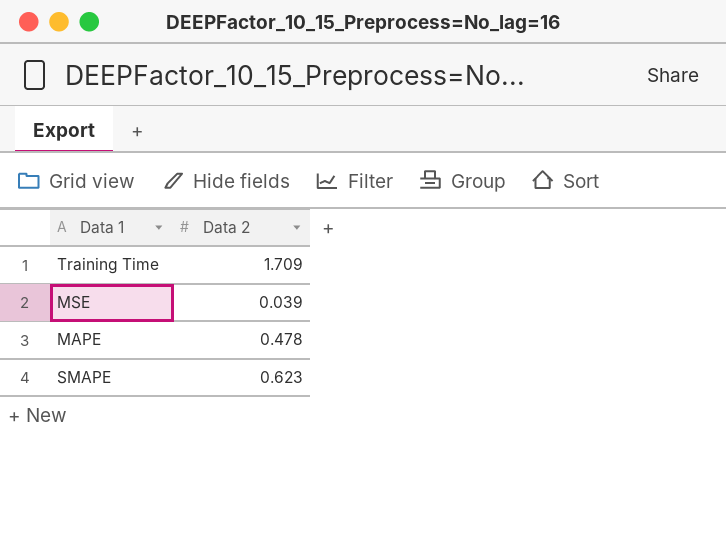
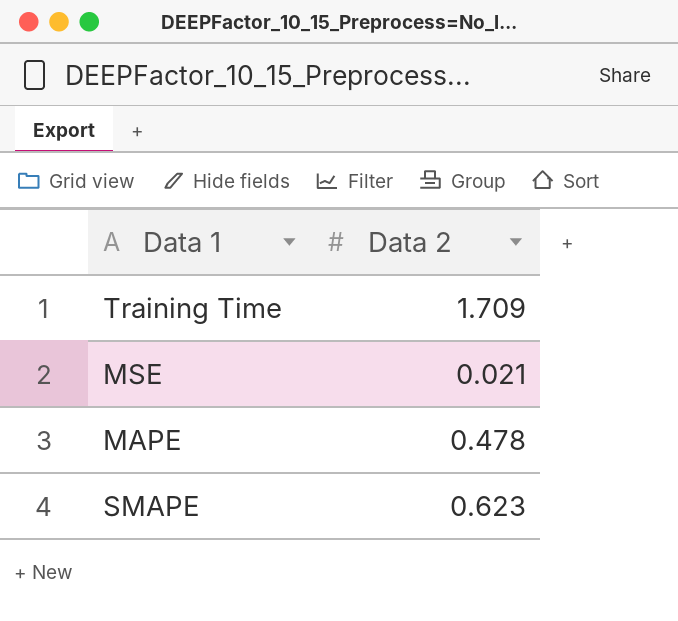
MSE | Data 2: 0.039 -> 0.021

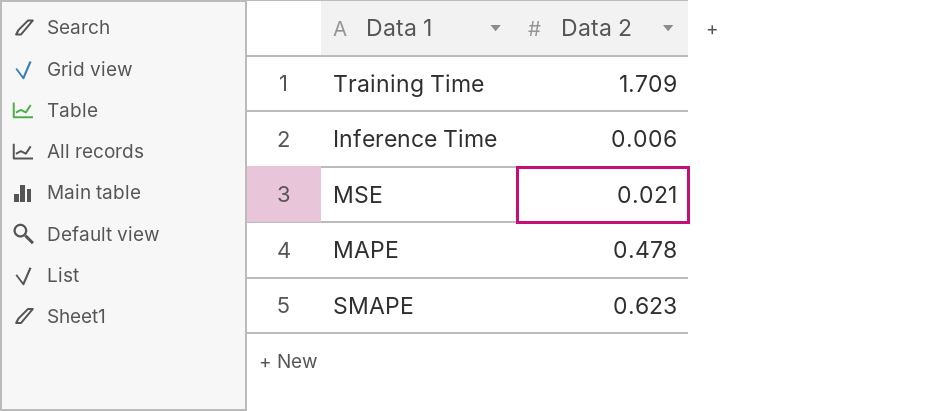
row Inference Time: none -> 0.006

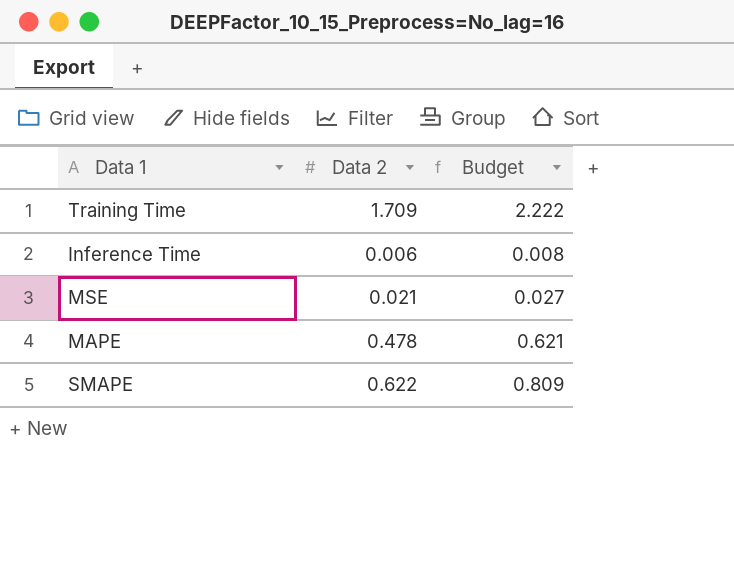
column Budget | formula: none -> [Data 2] * 1.3
SMAPE | Data 2: 0.623 -> 0.622

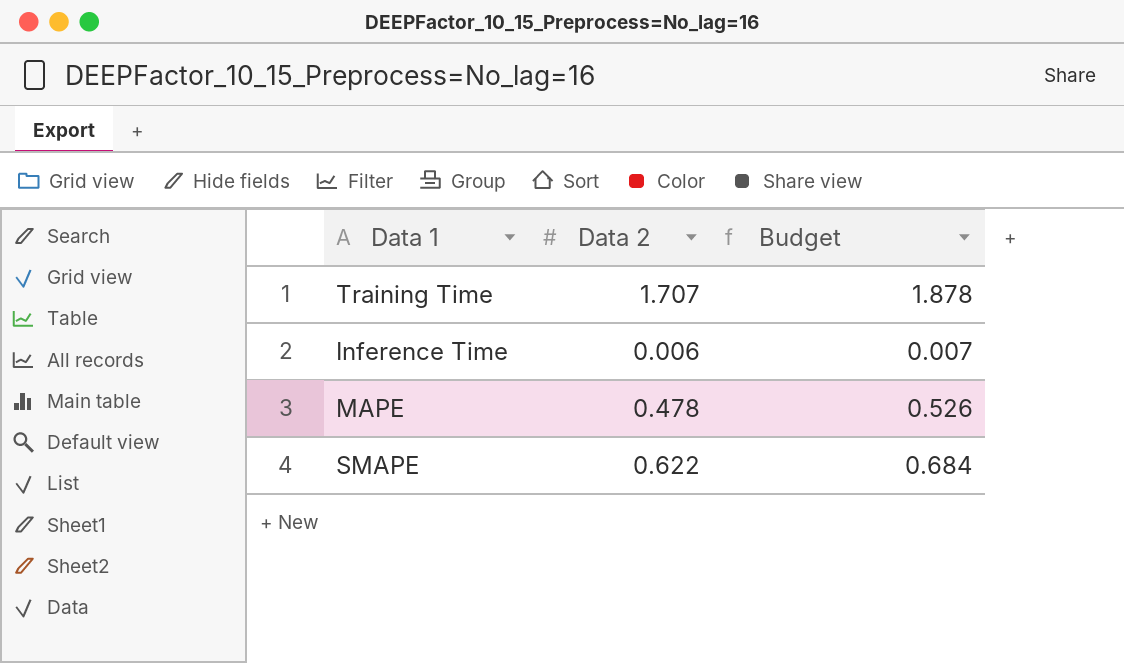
column Budget | formula: [Data 2] * 1.3 -> [Data 2] * 1.1
row MSE: 0.021 | 0.027 -> none
Training Time | Data 2: 1.709 -> 1.707

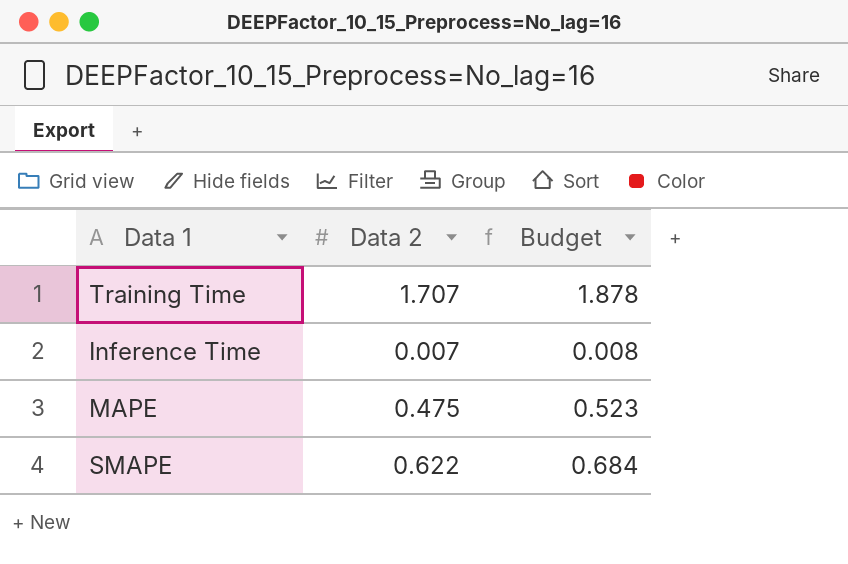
Inference Time | Data 2: 0.006 -> 0.007
Inference Time | Budget: 0.007 -> 0.008
MAPE | Data 2: 0.478 -> 0.475
MAPE | Budget: 0.526 -> 0.523

